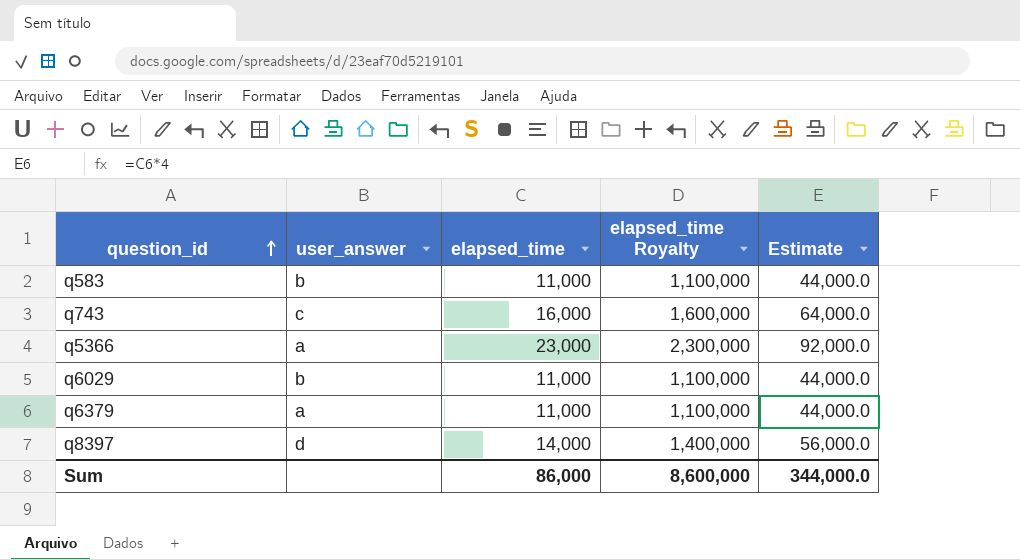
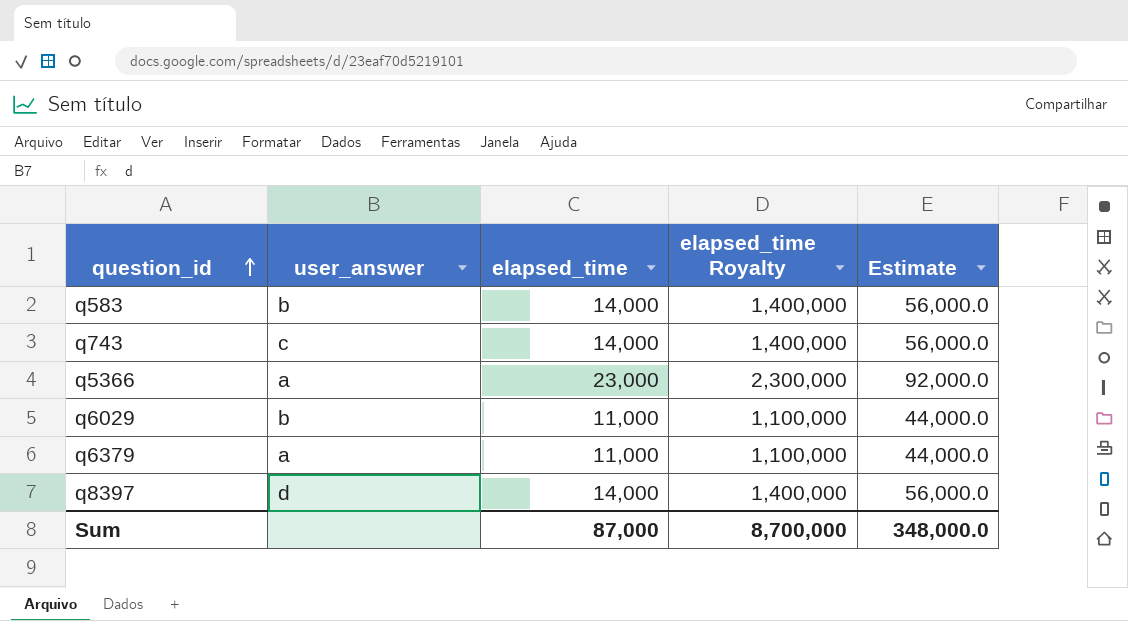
q583 | elapsed_time: 11,000 -> 14,000
q583 | elapsed_time Royalty: 1,100,000 -> 1,400,000
q583 | Estimate: 44,000.0 -> 56,000.0
q743 | elapsed_time: 16,000 -> 14,000
q743 | elapsed_time Royalty: 1,600,000 -> 1,400,000
q743 | Estimate: 64,000.0 -> 56,000.0
Sum | elapsed_time: 86,000 -> 87,000
Sum | elapsed_time Royalty: 8,600,000 -> 8,700,000
Sum | Estimate: 344,000.0 -> 348,000.0

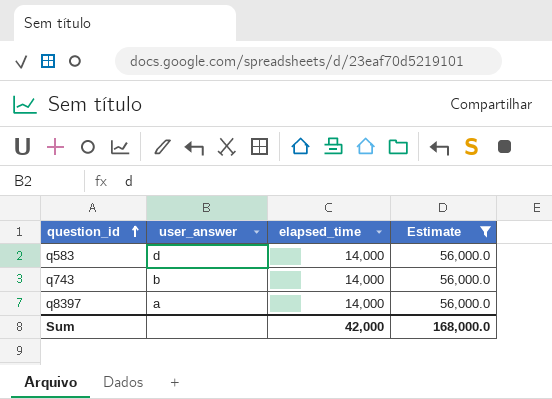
filter: none -> Estimate = 56,000.0
column elapsed_time Royalty | formula: [elapsed_time] * 100 -> none
q583 | user_answer: b -> d
q743 | user_answer: c -> b
q8397 | user_answer: d -> a
Sum | elapsed_time: 87,000 -> 42,000
Sum | Estimate: 348,000.0 -> 168,000.0

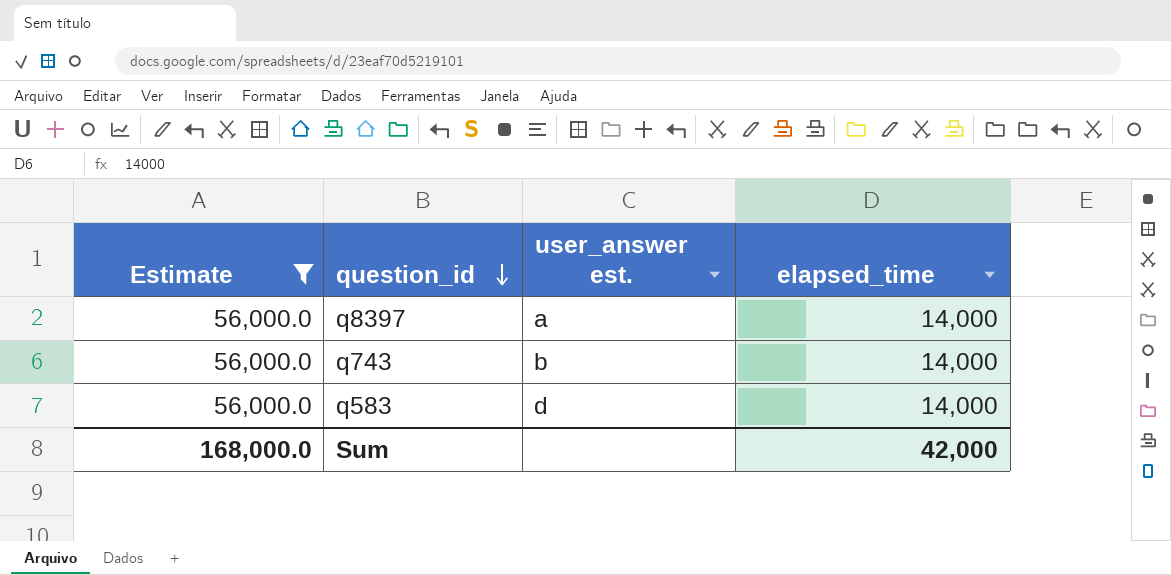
row order: question_id ascending -> question_id descending
column Estimate | position: 4 -> 1
column name: user_answer -> user_answer est.

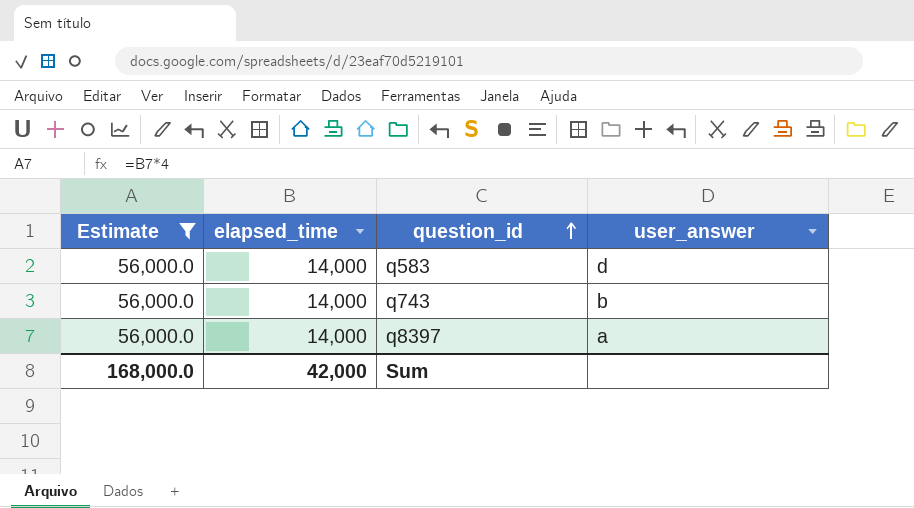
row order: question_id descending -> question_id ascending
column elapsed_time | position: 4 -> 2
column name: user_answer est. -> user_answer

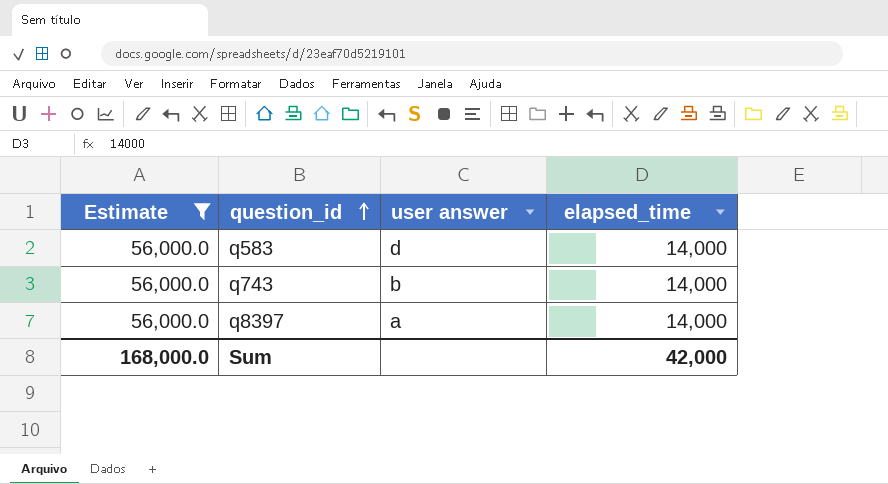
column name: user_answer -> user answer
column elapsed_time | position: 2 -> 4

